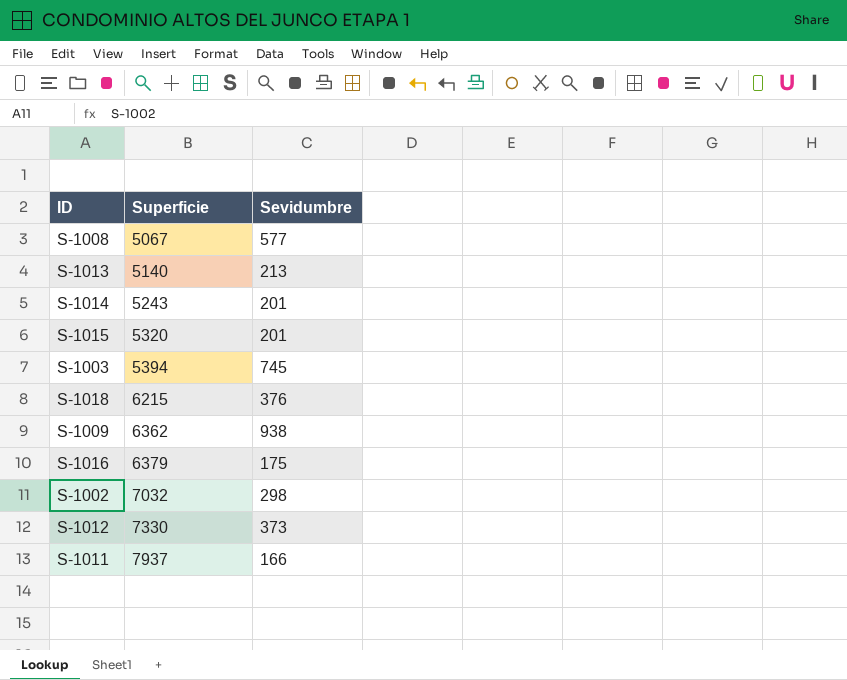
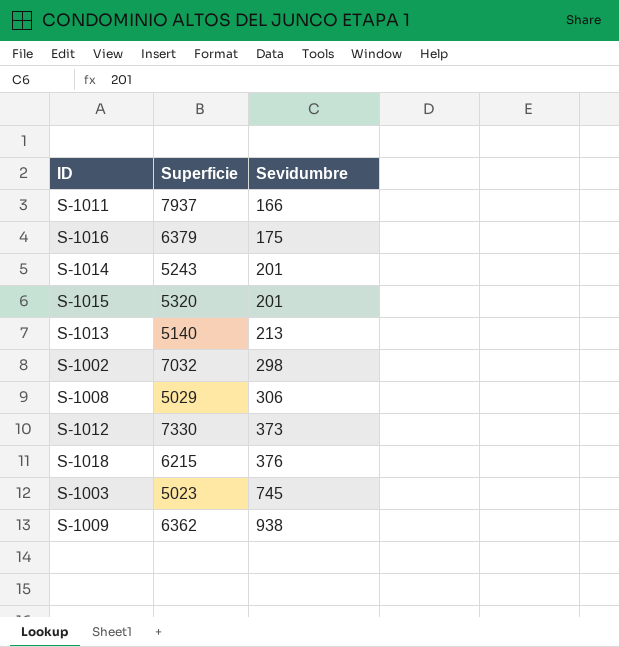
row order: Superficie ascending -> Sevidumbre ascending
S-1008 | Superficie: 5067 -> 5029
S-1008 | Sevidumbre: 577 -> 306
S-1003 | Superficie: 5394 -> 5023

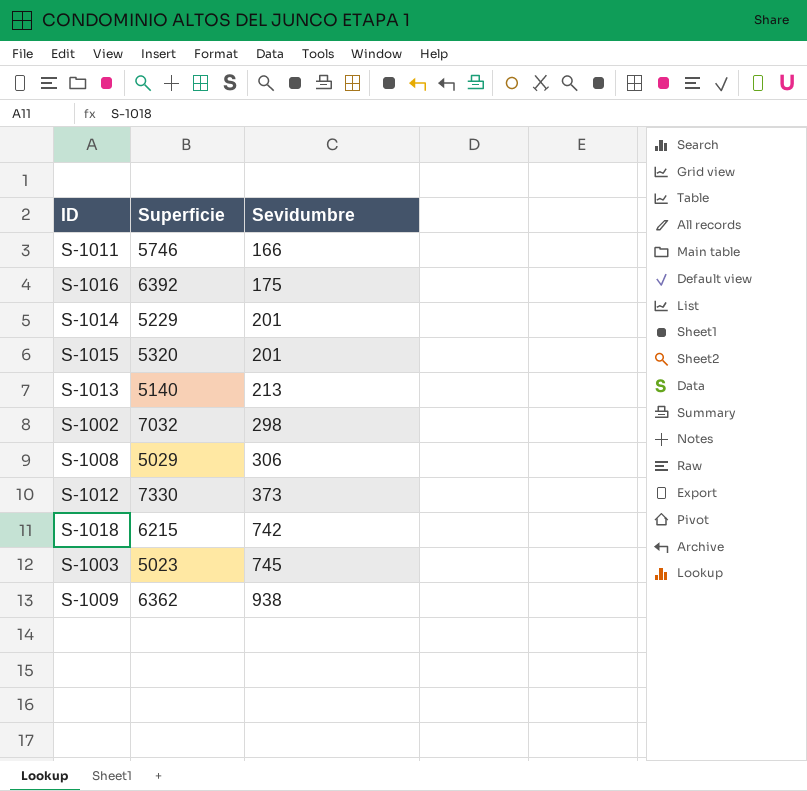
S-1011 | Superficie: 7937 -> 5746
S-1016 | Superficie: 6379 -> 6392
S-1014 | Superficie: 5243 -> 5229
S-1018 | Sevidumbre: 376 -> 742

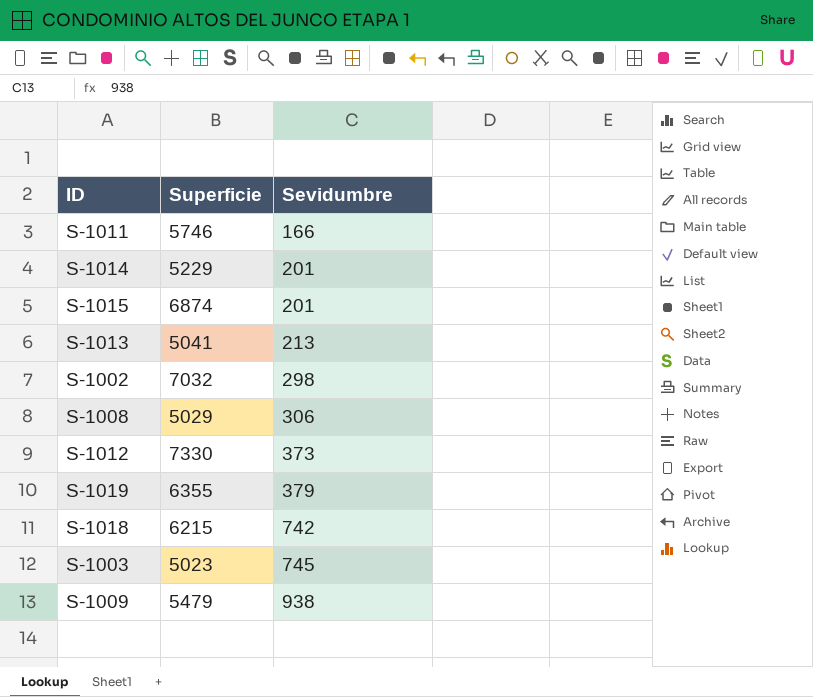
row S-1016: 6392 | 175 -> none
S-1015 | Superficie: 5320 -> 6874
S-1013 | Superficie: 5140 -> 5041
row S-1019: none -> 6355 | 379
S-1009 | Superficie: 6362 -> 5479

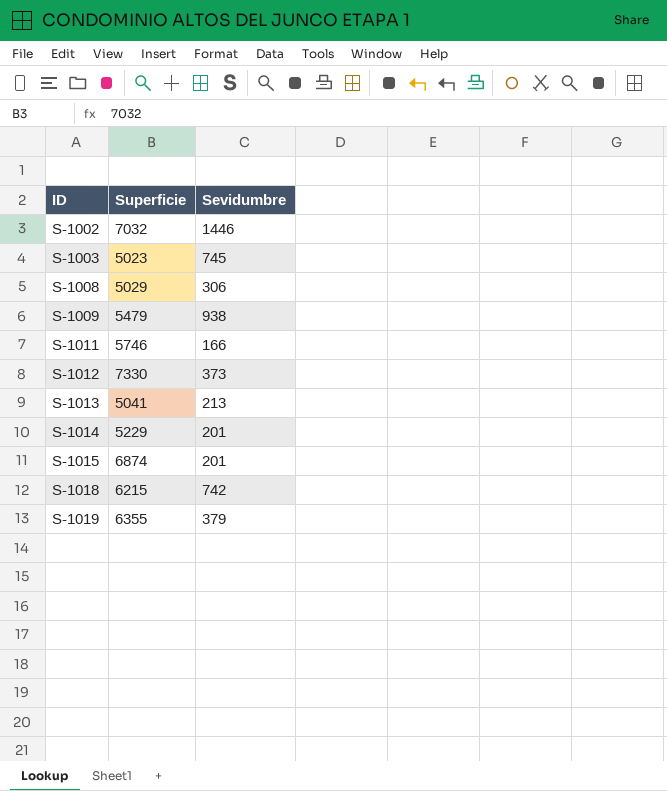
row order: Sevidumbre ascending -> ID ascending
S-1002 | Sevidumbre: 298 -> 1446

